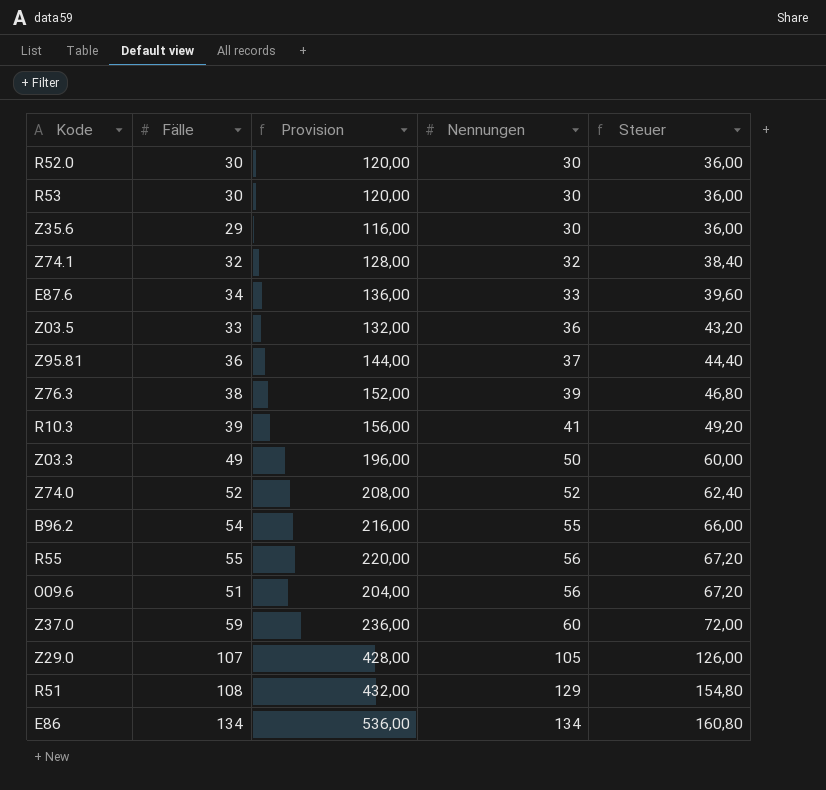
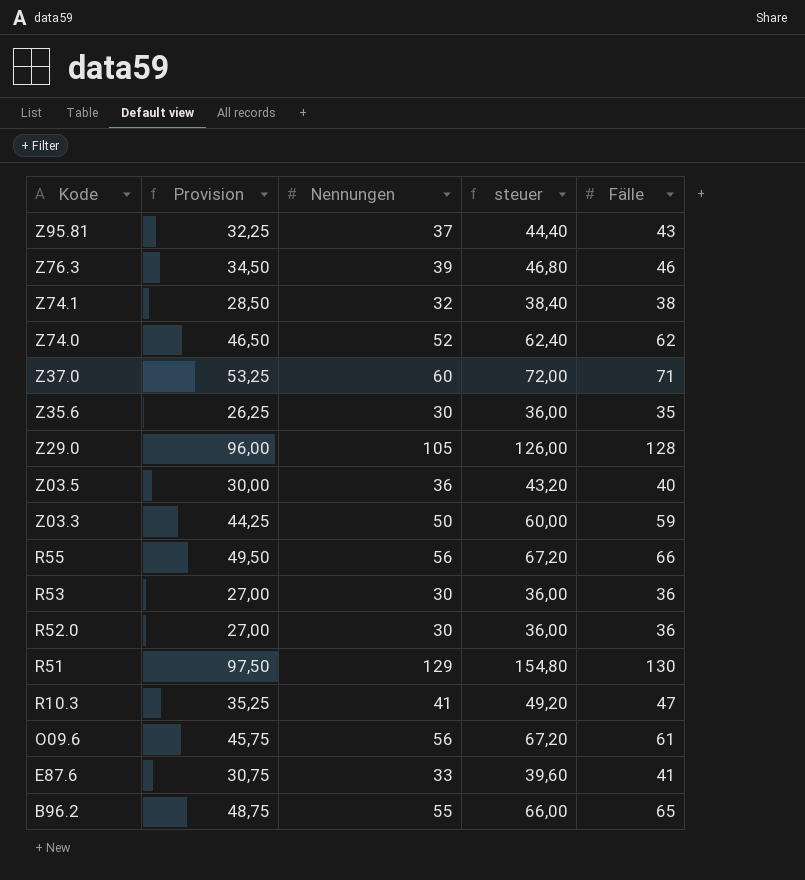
row order: Nennungen ascending -> Kode descending
column Provision | formula: [Fälle] * 4 -> [Fälle] * 0,75
column name: Steuer -> steuer
column Fälle | position: 2 -> 5
row E86: 134 | 536,00 | 134 | 160,80 -> none
Z95.81 | Fälle: 36 -> 43
Z76.3 | Fälle: 38 -> 46
Z74.1 | Fälle: 32 -> 38
Z74.0 | Fälle: 52 -> 62
Z37.0 | Fälle: 59 -> 71
Z35.6 | Fälle: 29 -> 35
Z29.0 | Fälle: 107 -> 128
Z03.5 | Fälle: 33 -> 40
Z03.3 | Fälle: 49 -> 59
R55 | Fälle: 55 -> 66
R53 | Fälle: 30 -> 36
R52.0 | Fälle: 30 -> 36
R51 | Fälle: 108 -> 130
R10.3 | Fälle: 39 -> 47
O09.6 | Fälle: 51 -> 61
E87.6 | Fälle: 34 -> 41
B96.2 | Fälle: 54 -> 65

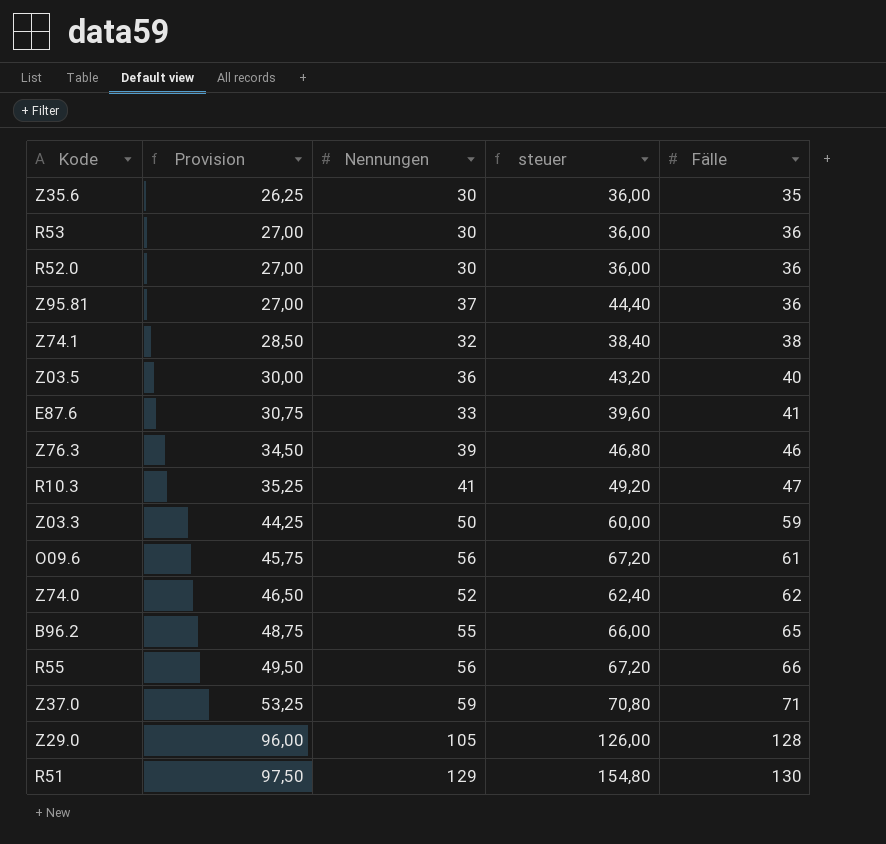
row order: Kode descending -> Provision ascending
Z95.81 | Provision: 32,25 -> 27,00
Z95.81 | Fälle: 43 -> 36
Z37.0 | Nennungen: 60 -> 59
Z37.0 | steuer: 72,00 -> 70,80

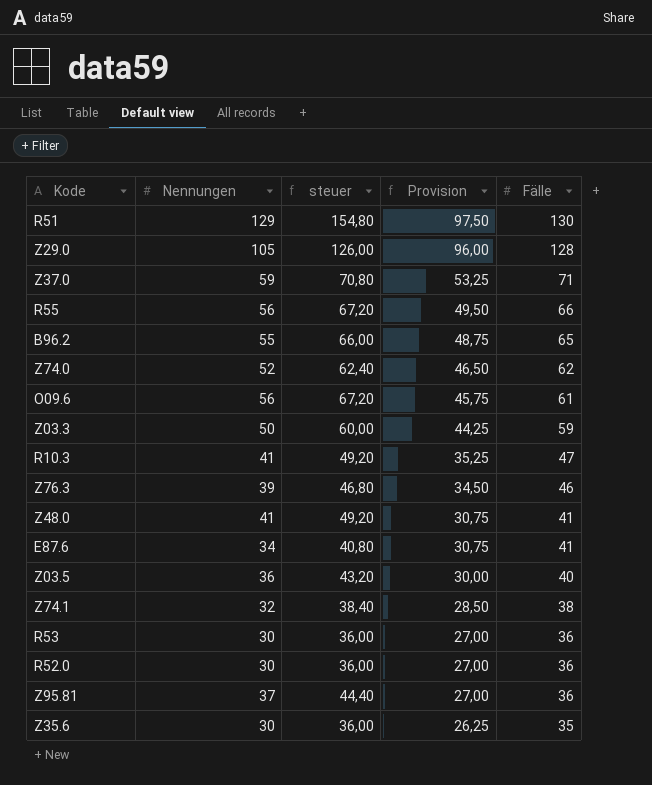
row order: Provision ascending -> Provision descending
column Provision | position: 2 -> 4
row Z48.0: none -> 41 | 49,20 | 30,75 | 41
E87.6 | Nennungen: 33 -> 34
E87.6 | steuer: 39,60 -> 40,80

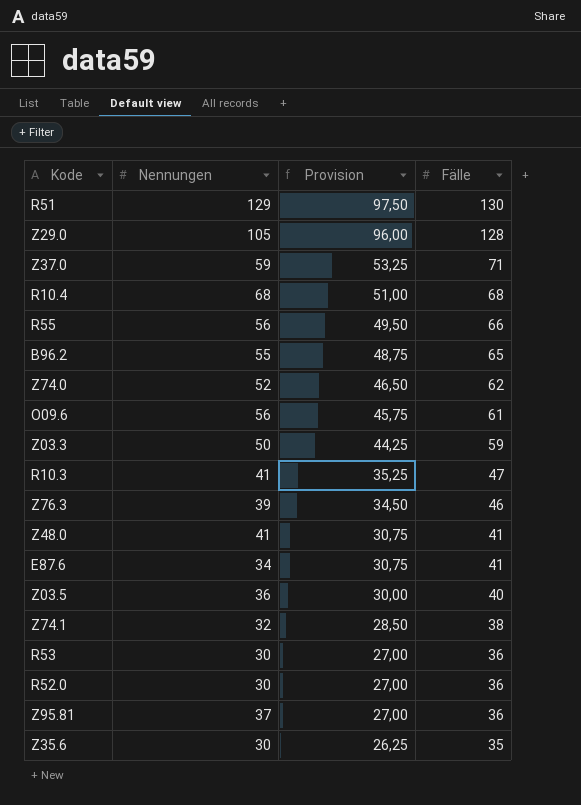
column steuer | formula: [Nennungen] * 1,2 -> none
row R10.4: none -> 68 | 51,00 | 68

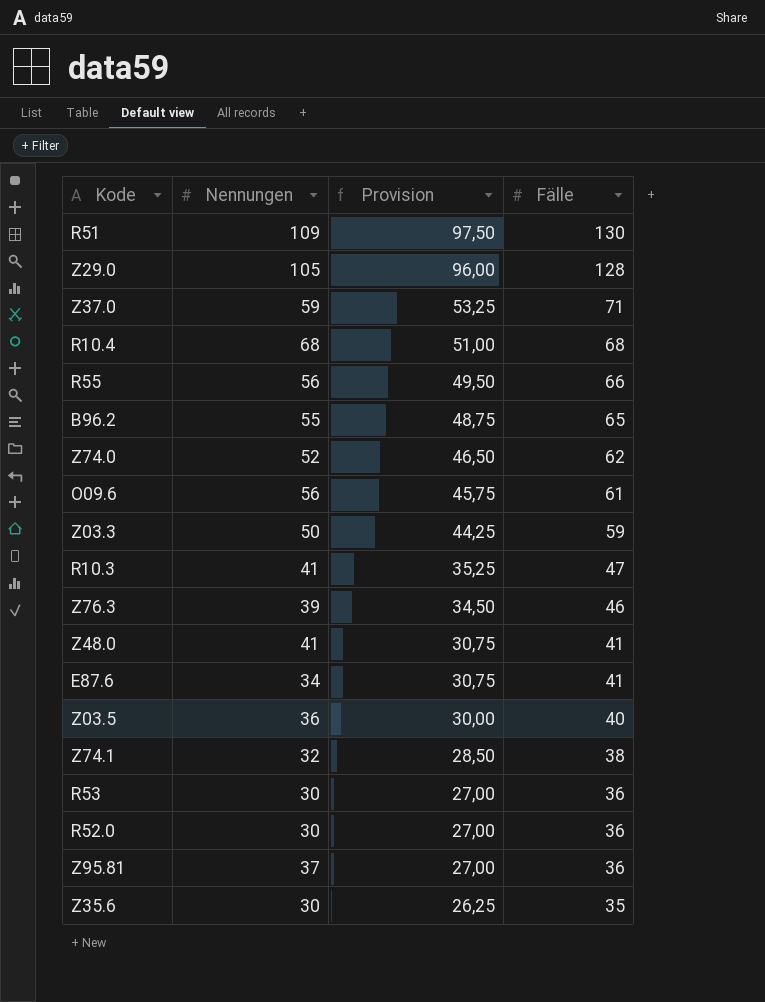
R51 | Nennungen: 129 -> 109

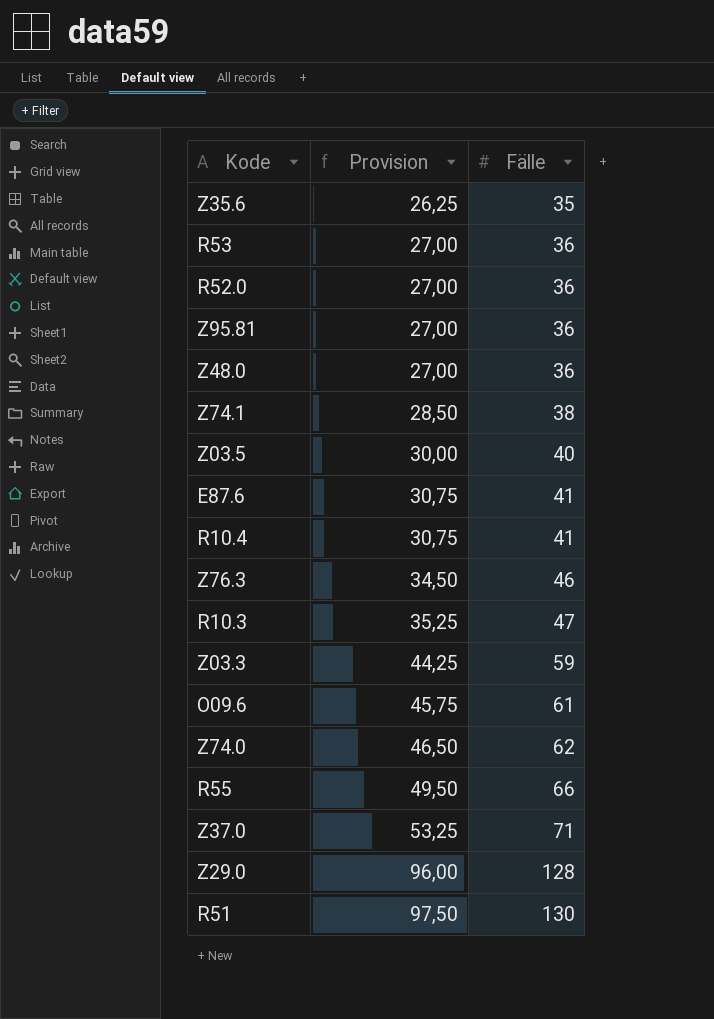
row order: Provision descending -> Provision ascending
column Nennungen | position: 2 -> none
row B96.2: 55 | 48,75 | 65 -> none
Z48.0 | Provision: 30,75 -> 27,00
Z48.0 | Fälle: 41 -> 36
R10.4 | Provision: 51,00 -> 30,75
R10.4 | Fälle: 68 -> 41

